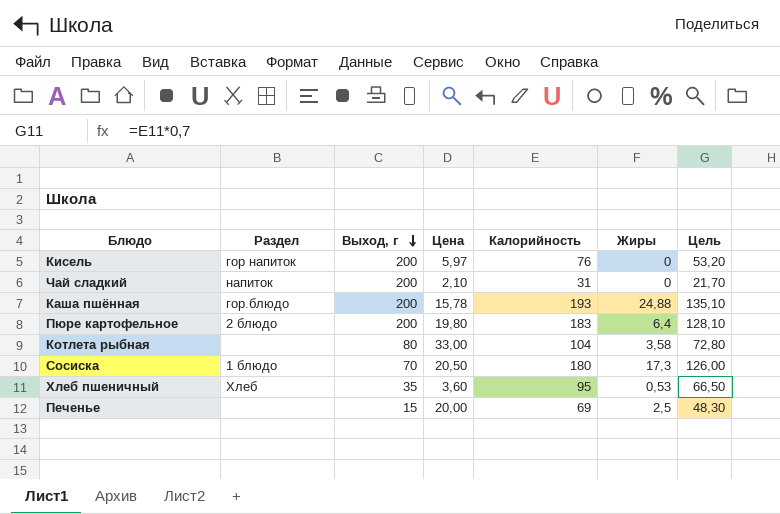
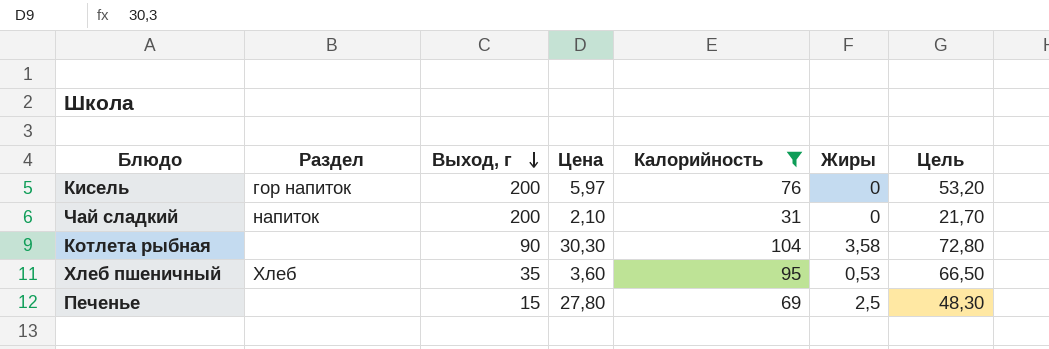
filter: none -> Калорийность <= 104
Котлета рыбная | Выход, г: 80 -> 90
Котлета рыбная | Цена: 33,00 -> 30,30
Печенье | Цена: 20,00 -> 27,80

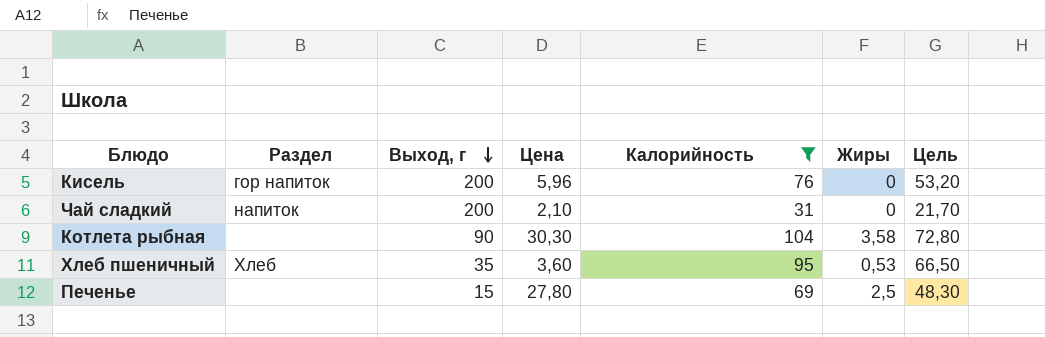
Кисель | Цена: 5,97 -> 5,96

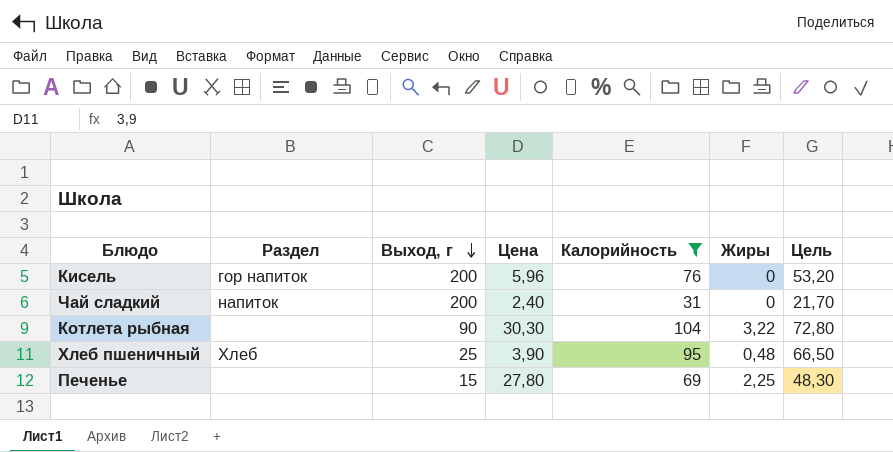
Чай сладкий | Цена: 2,10 -> 2,40
Котлета рыбная | Жиры: 3,58 -> 3,22
Хлеб пшеничный | Выход, г: 35 -> 25
Хлеб пшеничный | Цена: 3,60 -> 3,90
Хлеб пшеничный | Жиры: 0,53 -> 0,48
Печенье | Жиры: 2,5 -> 2,25

